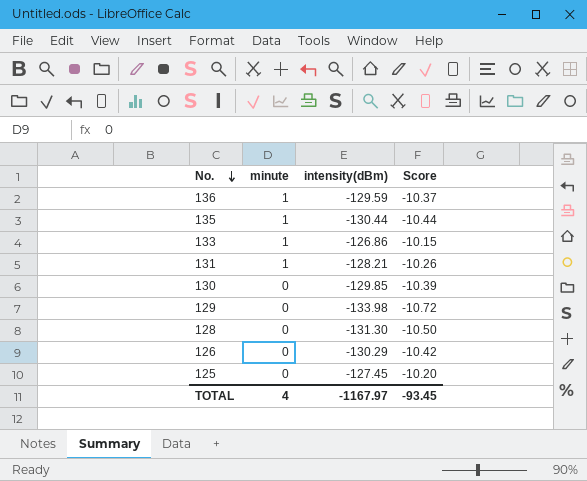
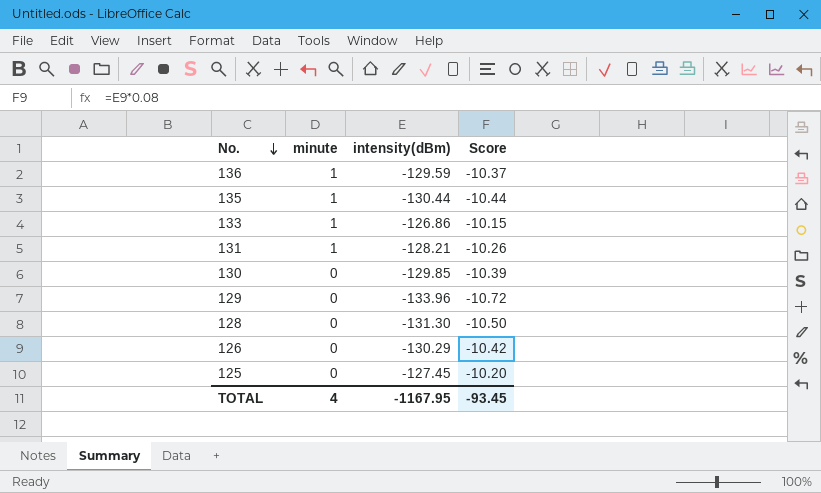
129 | intensity(dBm): -133.98 -> -133.96
TOTAL | intensity(dBm): -1167.97 -> -1167.95

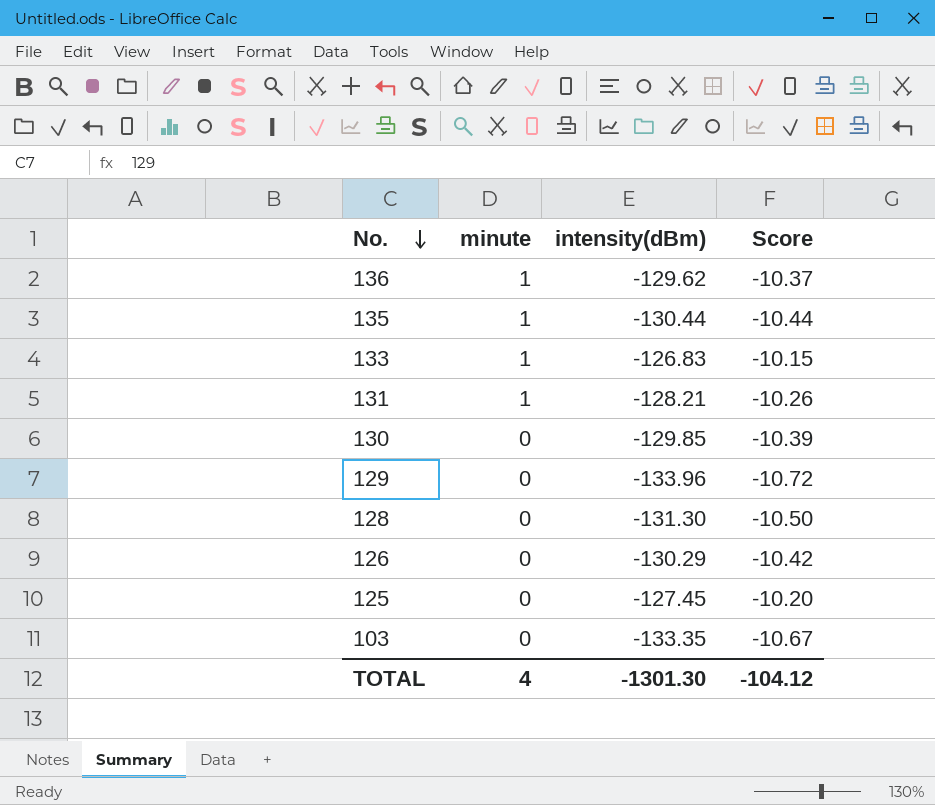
136 | intensity(dBm): -129.59 -> -129.62
133 | intensity(dBm): -126.86 -> -126.83
row 103: none -> 0 | -133.35 | -10.67
TOTAL | intensity(dBm): -1167.95 -> -1301.30
TOTAL | Score: -93.45 -> -104.12

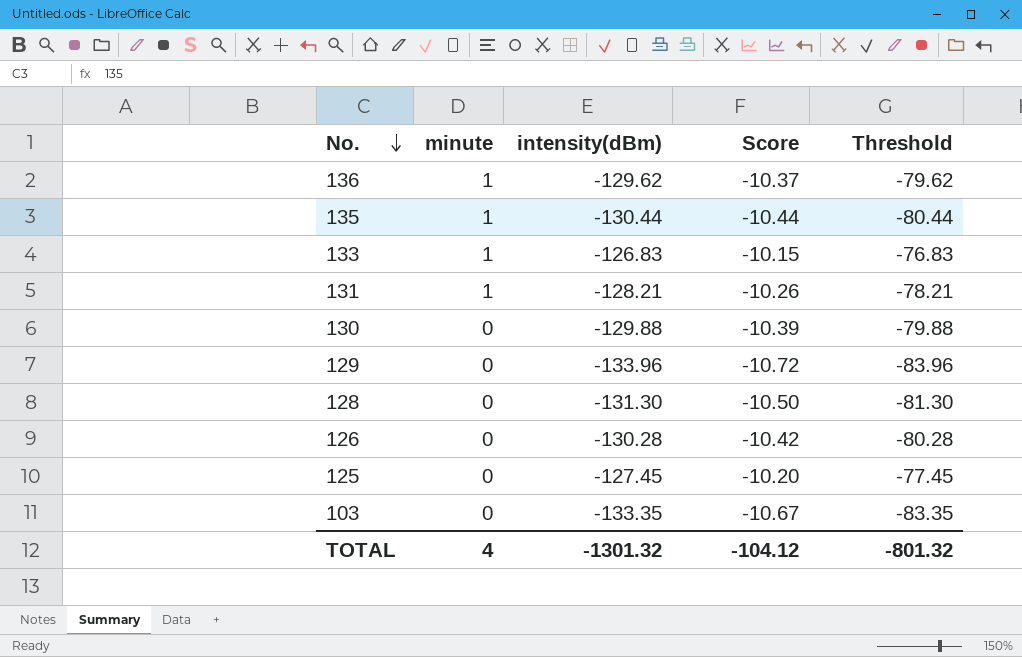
column Threshold | formula: none -> [intensity(dBm)] + 50
130 | intensity(dBm): -129.85 -> -129.88
126 | intensity(dBm): -130.29 -> -130.28
TOTAL | intensity(dBm): -1301.30 -> -1301.32

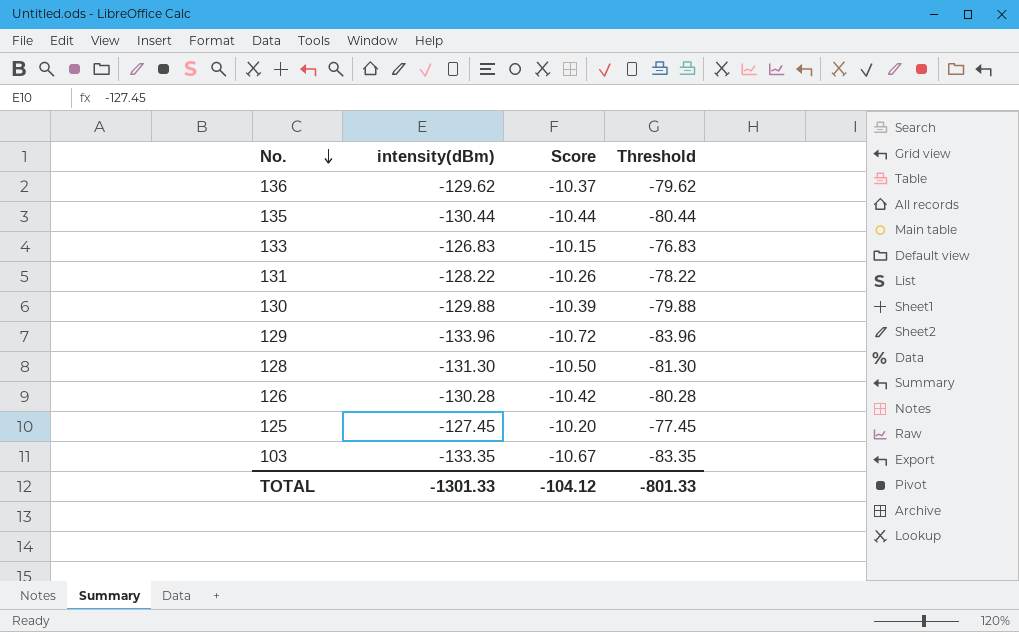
column minute | position: 2 -> none
131 | intensity(dBm): -128.21 -> -128.22
131 | Threshold: -78.21 -> -78.22
TOTAL | intensity(dBm): -1301.32 -> -1301.33
TOTAL | Threshold: -801.32 -> -801.33

